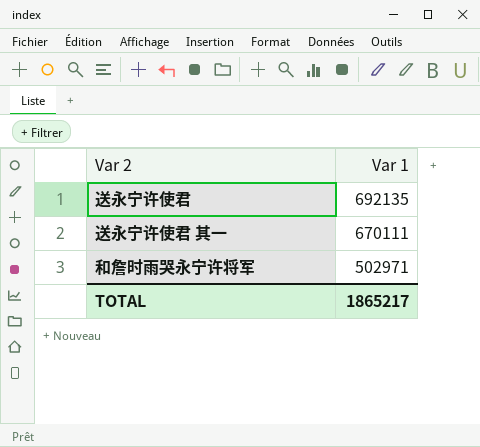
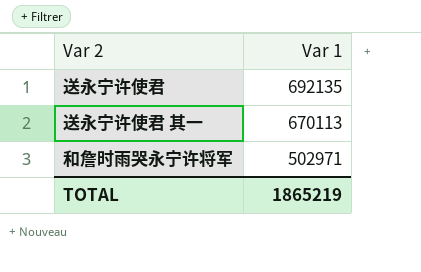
送永宁许使君 其一 | Var 1: 670111 -> 670113
TOTAL | Var 1: 1865217 -> 1865219

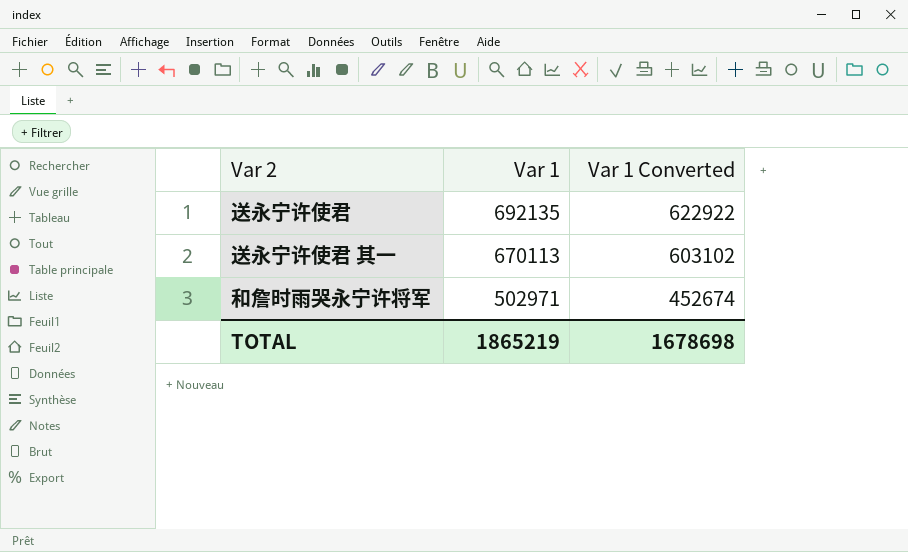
column Var 1 Converted | formula: none -> [Var 1] * 0.9

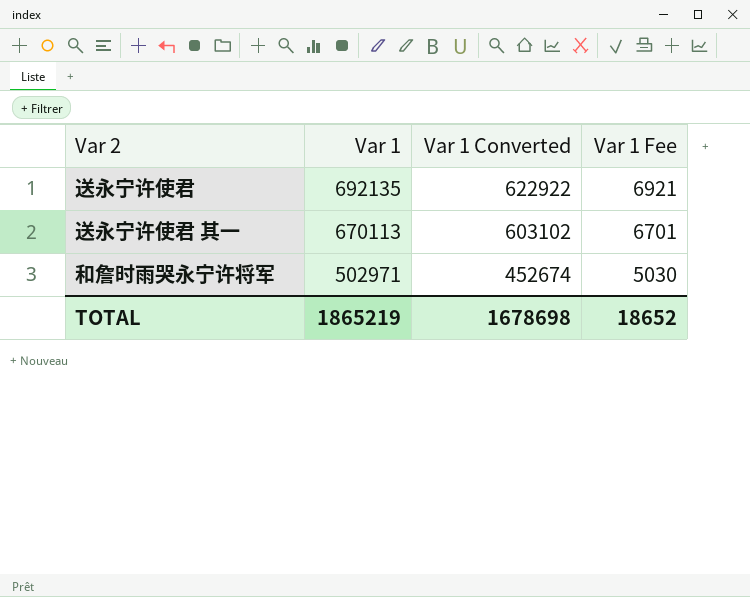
column Var 1 Fee | formula: none -> [Var 1] * 0.01

